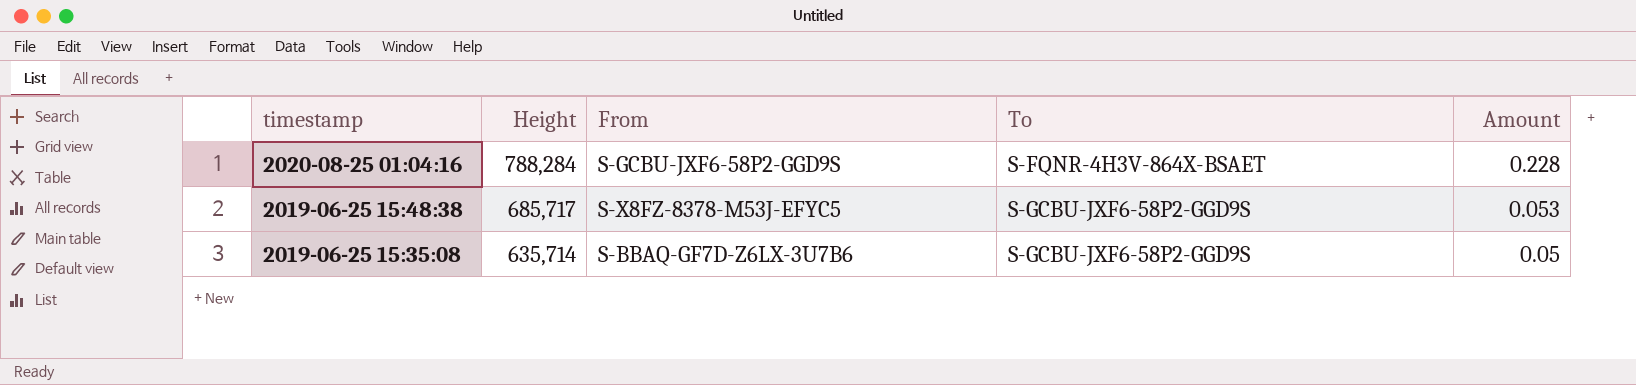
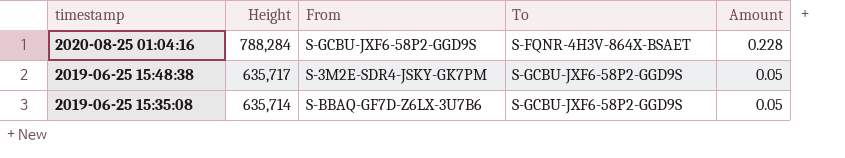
2019-06-25 15:48:38 | Height: 685,717 -> 635,717
2019-06-25 15:48:38 | From: S-X8FZ-8378-M53J-EFYC5 -> S-3M2E-SDR4-JSKY-GK7PM
2019-06-25 15:48:38 | Amount: 0.053 -> 0.05

